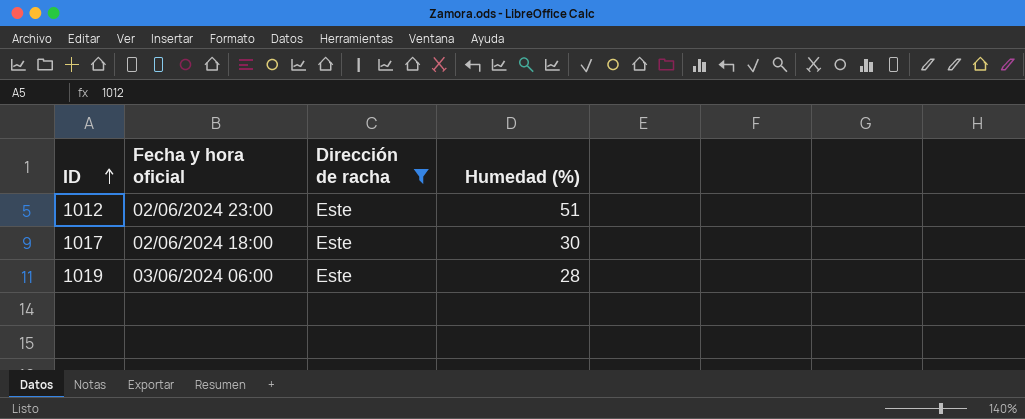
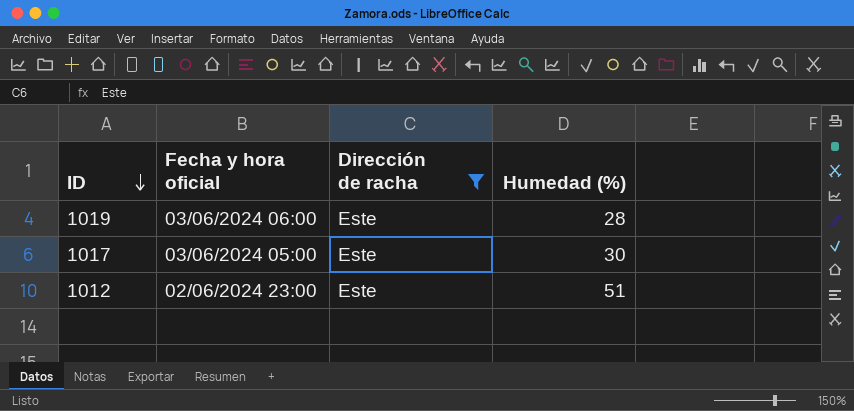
row order: ID ascending -> ID descending
1017 | Fecha y hora oficial: 02/06/2024 18:00 -> 03/06/2024 05:00

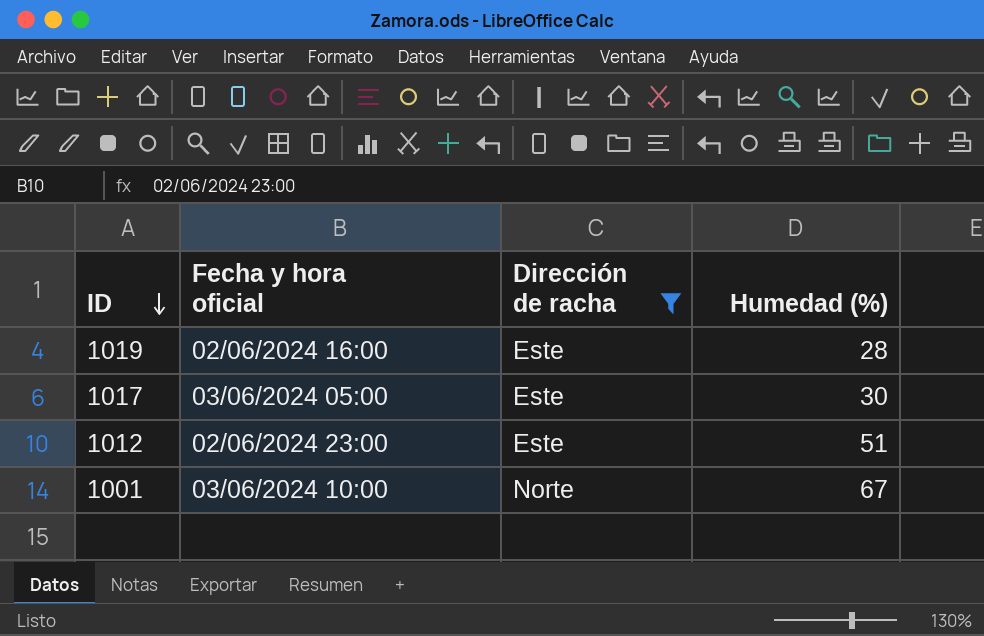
1019 | Fecha y hora oficial: 03/06/2024 06:00 -> 02/06/2024 16:00
row 1001: none -> 03/06/2024 10:00 | Norte | 67

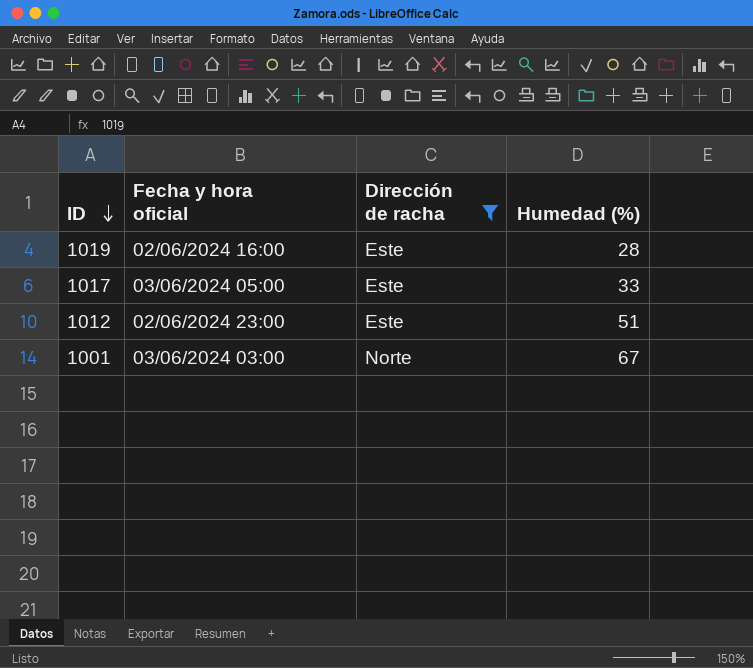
1017 | Humedad (%): 30 -> 33
1001 | Fecha y hora oficial: 03/06/2024 10:00 -> 03/06/2024 03:00

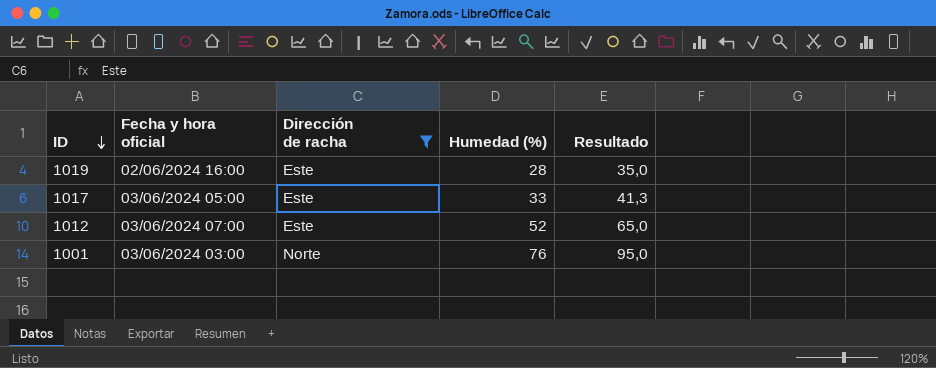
column Resultado | formula: none -> [Humedad (%)] * 1,25
1012 | Fecha y hora oficial: 02/06/2024 23:00 -> 03/06/2024 07:00
1012 | Humedad (%): 51 -> 52
1001 | Humedad (%): 67 -> 76

